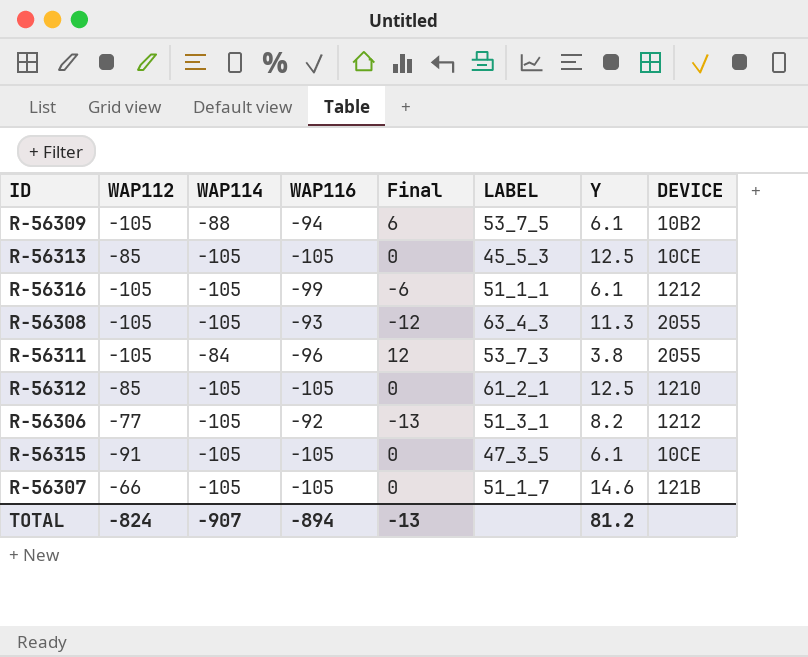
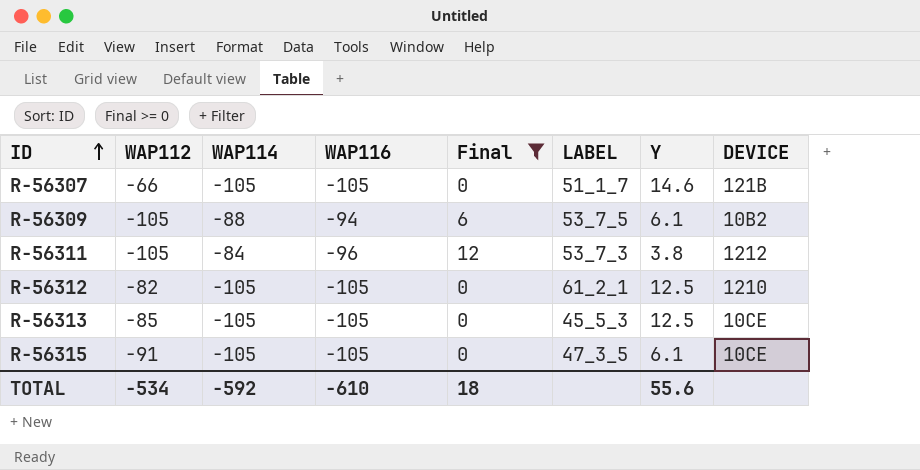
filter: none -> Final >= 0
row order: none -> ID ascending
R-56311 | DEVICE: 2055 -> 1212
R-56312 | WAP112: -85 -> -82
TOTAL | WAP112: -824 -> -534
TOTAL | WAP114: -907 -> -592
TOTAL | WAP116: -894 -> -610
TOTAL | Final: -13 -> 18
TOTAL | Y: 81.2 -> 55.6

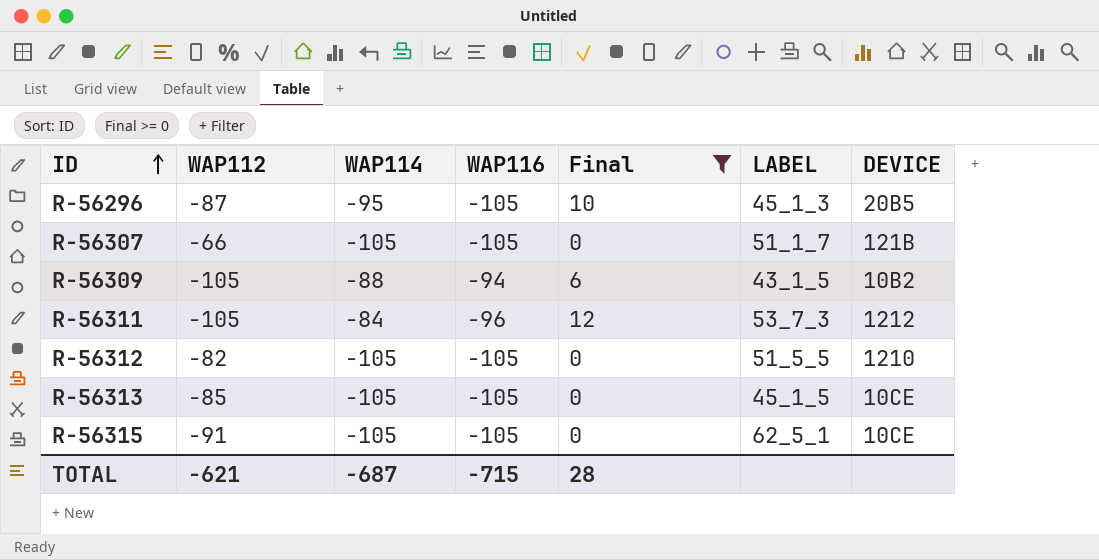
column Y | position: 7 -> none
row R-56296: none -> -87 | -95 | -105 | 10 | 45_1_3 | 20B5
R-56309 | LABEL: 53_7_5 -> 43_1_5
R-56312 | LABEL: 61_2_1 -> 51_5_5
R-56313 | LABEL: 45_5_3 -> 45_1_5
R-56315 | LABEL: 47_3_5 -> 62_5_1
TOTAL | WAP112: -534 -> -621
TOTAL | WAP114: -592 -> -687
TOTAL | WAP116: -610 -> -715
TOTAL | Final: 18 -> 28

